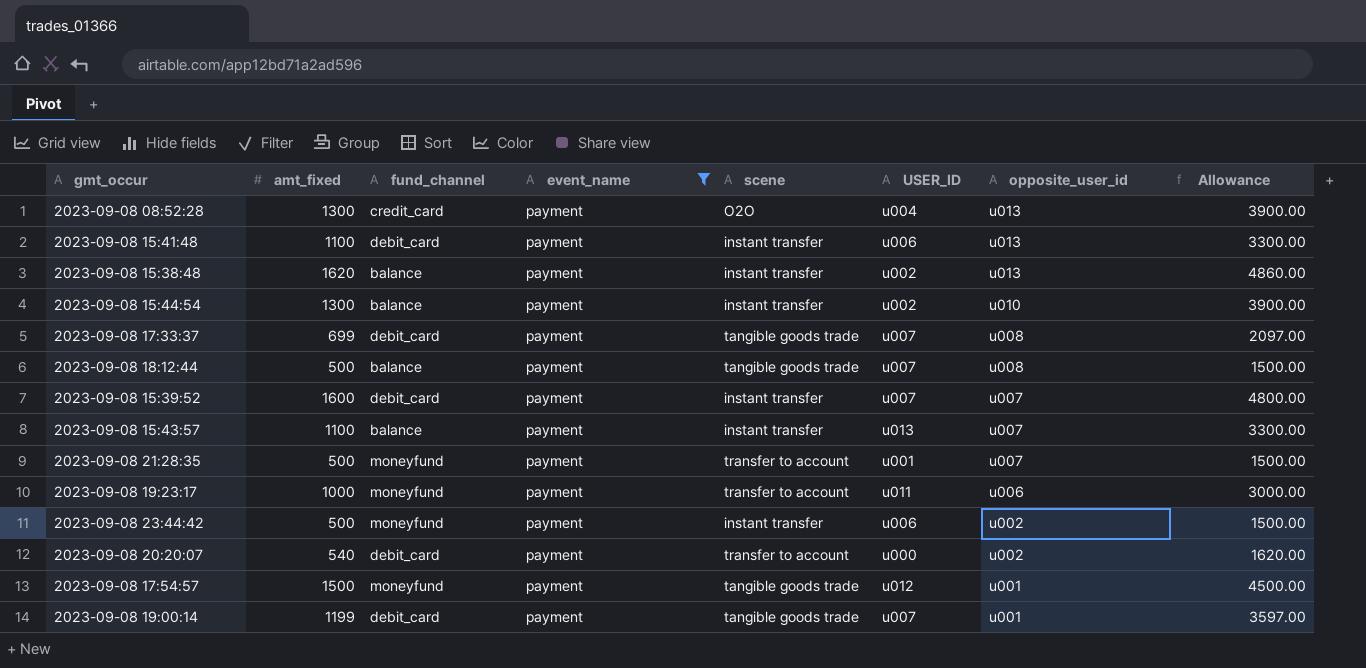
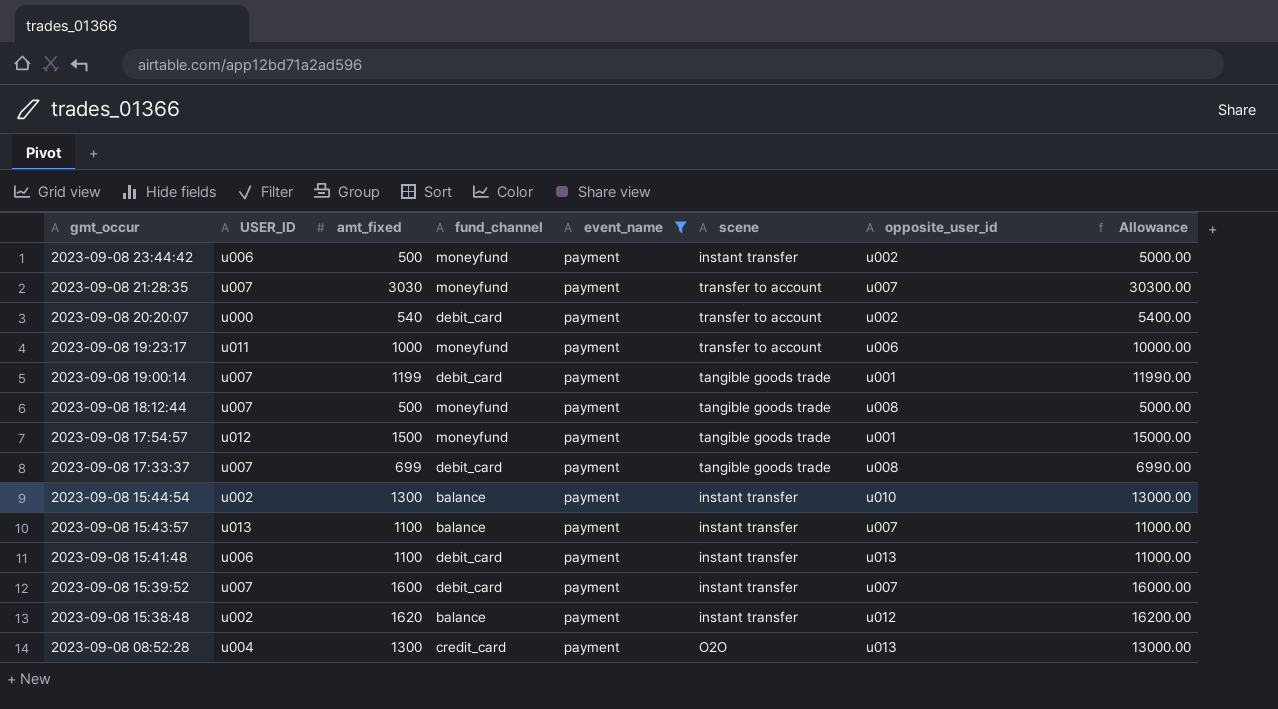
row order: opposite_user_id descending -> gmt_occur descending
column USER_ID | position: 6 -> 2
column Allowance | formula: [amt_fixed] * 3 -> [amt_fixed] * 10
2023-09-08 21:28:35 | USER_ID: u001 -> u007
2023-09-08 21:28:35 | amt_fixed: 500 -> 3030
2023-09-08 18:12:44 | fund_channel: balance -> moneyfund
2023-09-08 15:38:48 | opposite_user_id: u013 -> u012

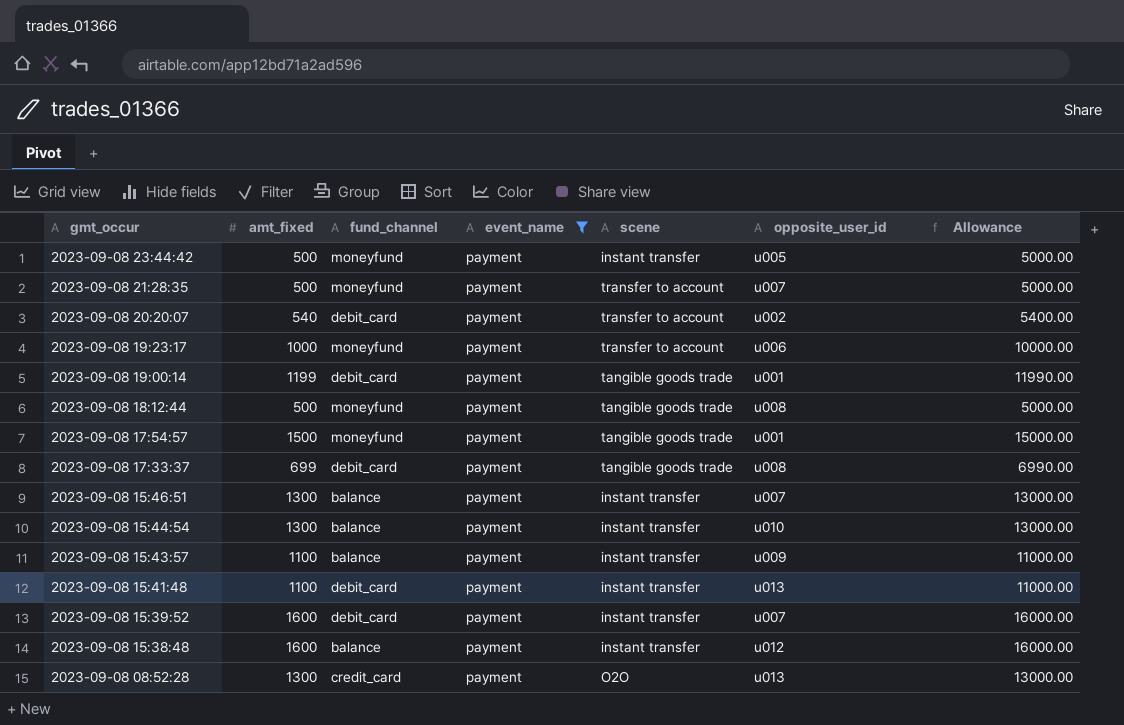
column USER_ID | position: 2 -> none
2023-09-08 23:44:42 | opposite_user_id: u002 -> u005
2023-09-08 21:28:35 | amt_fixed: 3030 -> 500
2023-09-08 21:28:35 | Allowance: 30300.00 -> 5000.00
row 2023-09-08 15:46:51: none -> 1300 | balance | payment | instant transfer | u007 | 13000.00
2023-09-08 15:43:57 | opposite_user_id: u007 -> u009
2023-09-08 15:38:48 | amt_fixed: 1620 -> 1600
2023-09-08 15:38:48 | Allowance: 16200.00 -> 16000.00

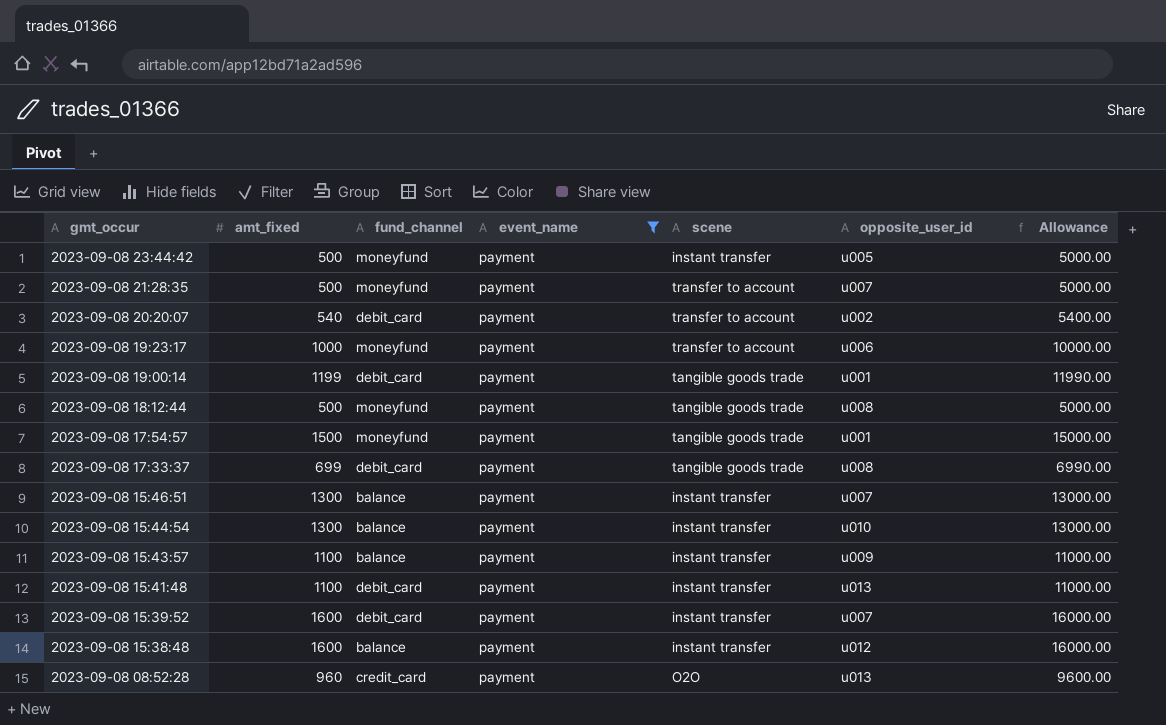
2023-09-08 08:52:28 | amt_fixed: 1300 -> 960
2023-09-08 08:52:28 | Allowance: 13000.00 -> 9600.00

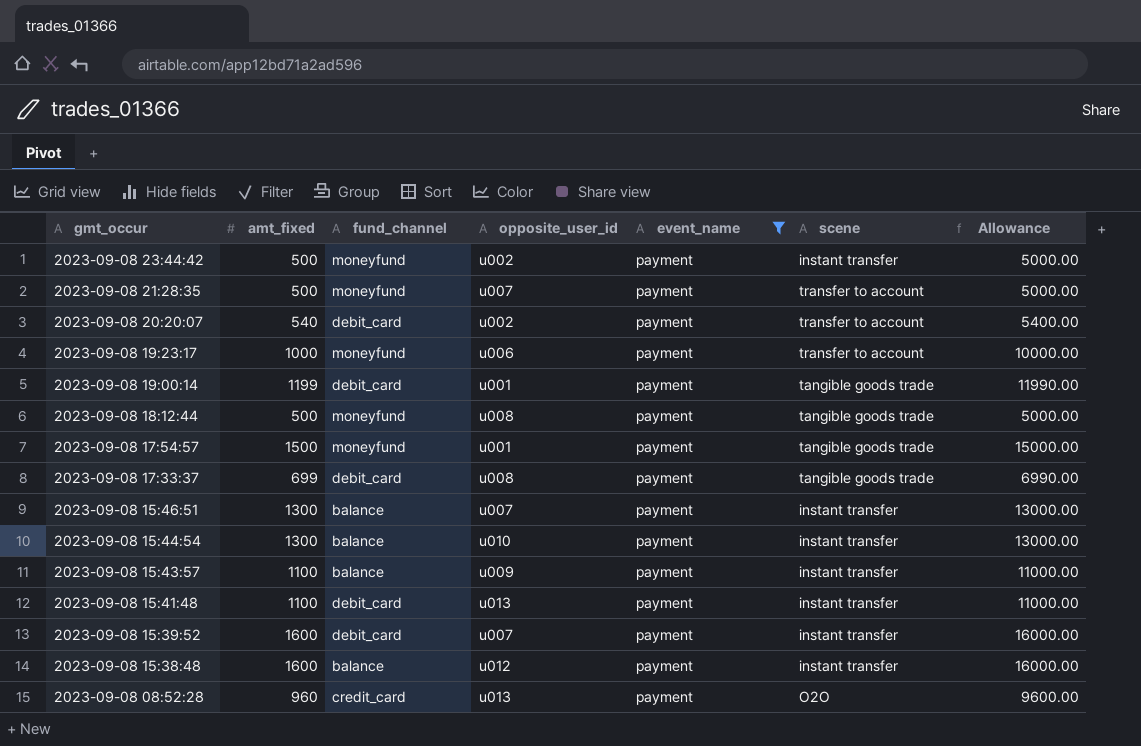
column opposite_user_id | position: 6 -> 4
2023-09-08 23:44:42 | opposite_user_id: u005 -> u002

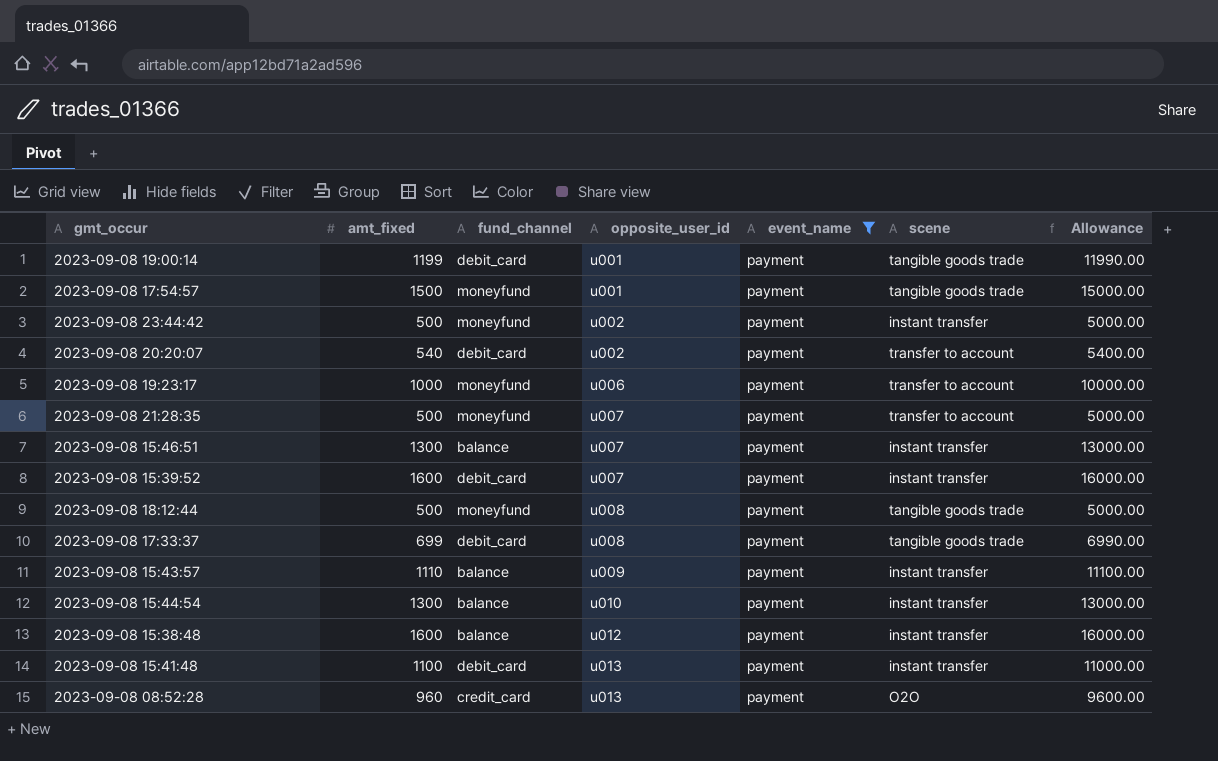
row order: gmt_occur descending -> opposite_user_id ascending
2023-09-08 15:43:57 | amt_fixed: 1100 -> 1110
2023-09-08 15:43:57 | Allowance: 11000.00 -> 11100.00

